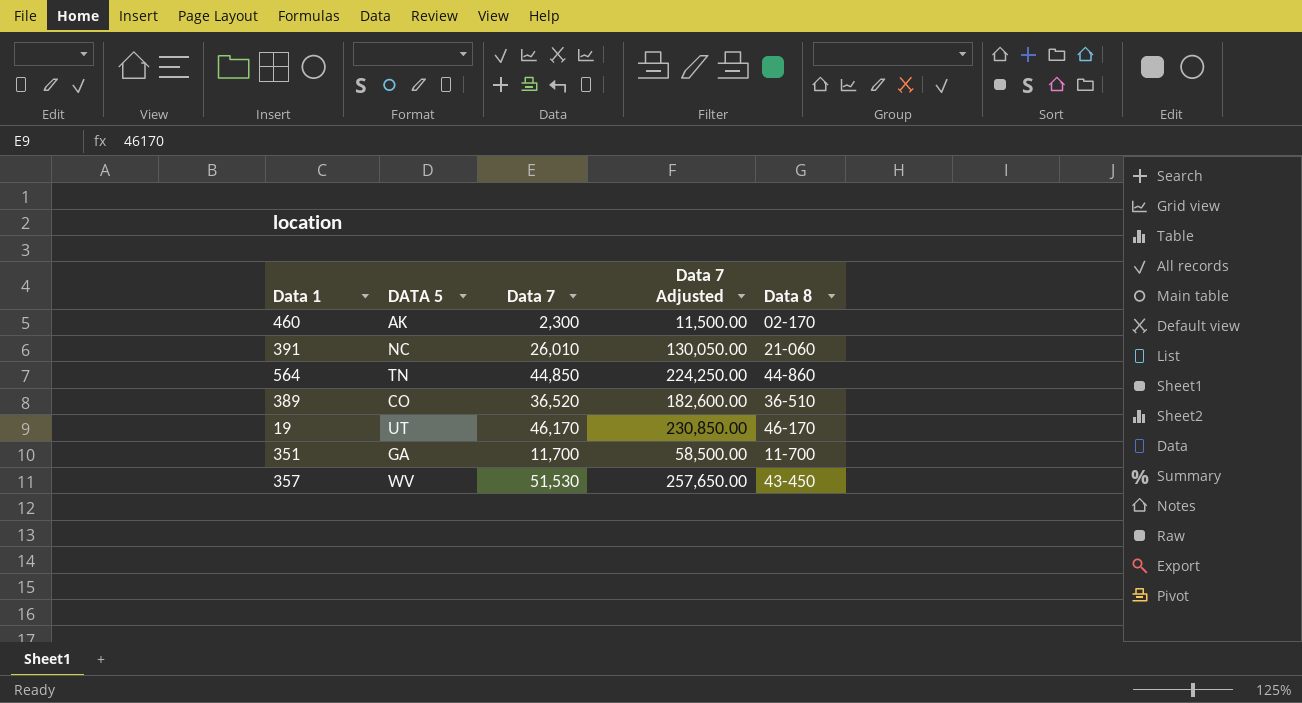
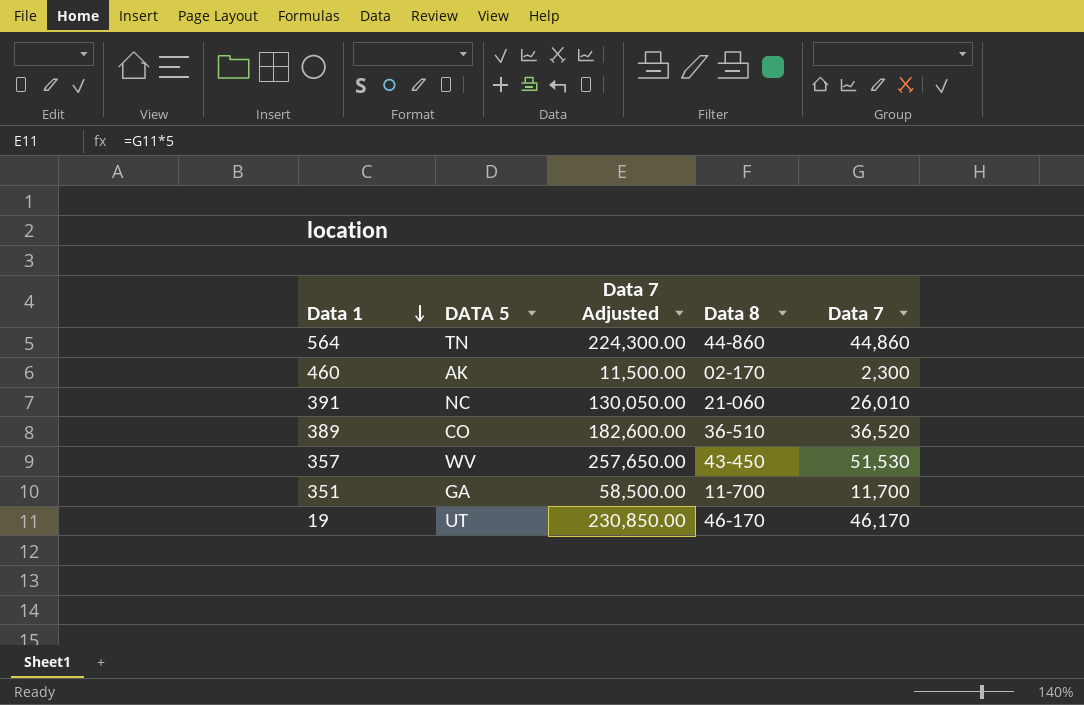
row order: none -> Data 1 descending
column Data 7 | position: 3 -> 5
564 | Data 7 Adjusted: 224,250.00 -> 224,300.00
564 | Data 7: 44,850 -> 44,860

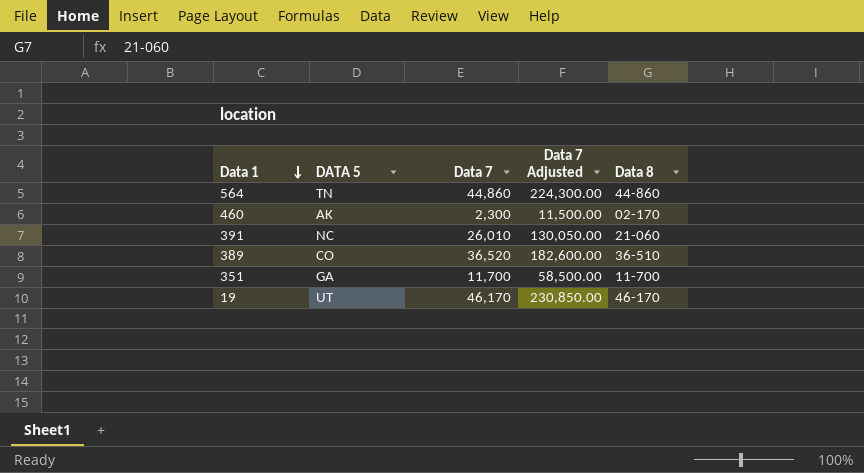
column Data 7 | position: 5 -> 3
row 357: WV | 257,650.00 | 43-450 | 51,530 -> none

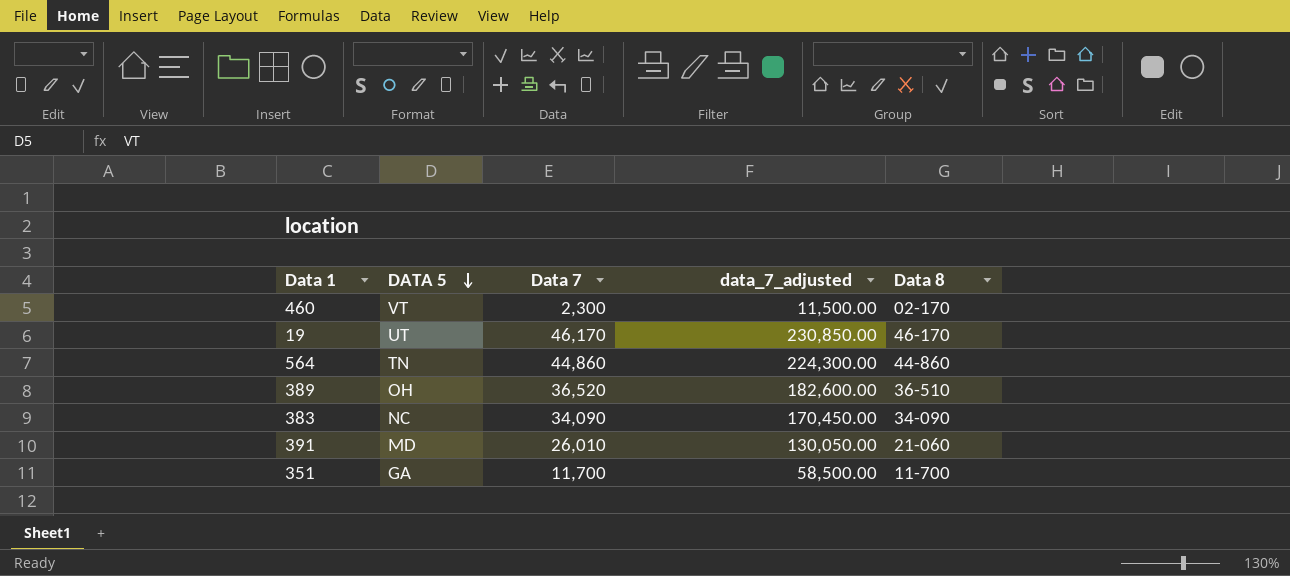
row order: Data 1 descending -> DATA 5 descending
column name: Data 7 Adjusted -> data_7_adjusted
460 | DATA 5: AK -> VT
389 | DATA 5: CO -> OH
row 383: none -> NC | 34,090 | 170,450.00 | 34-090
391 | DATA 5: NC -> MD

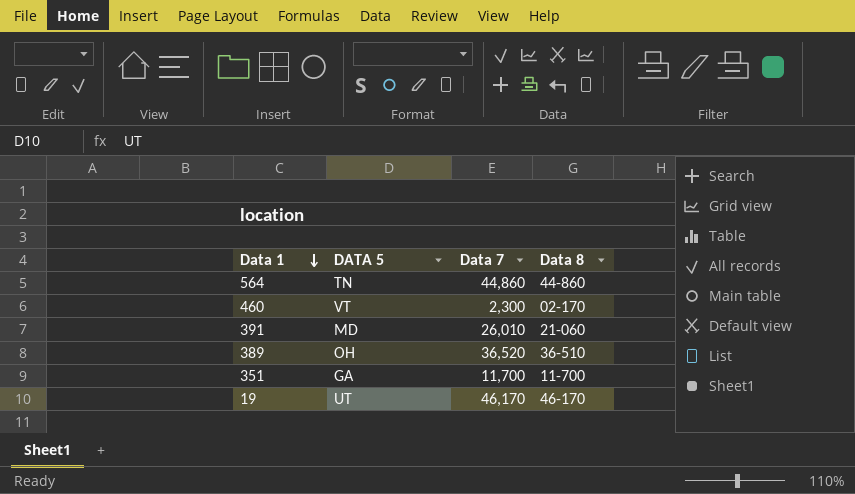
row order: DATA 5 descending -> Data 1 descending
column data_7_adjusted | formula: [Data 7] * 5 -> none
row 383: NC | 34,090 | 170,450.00 | 34-090 -> none

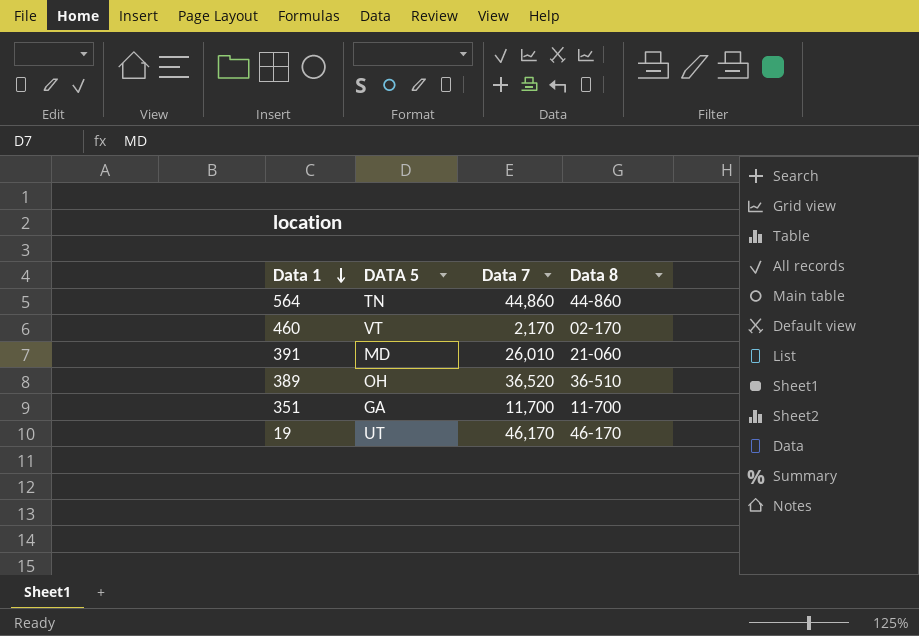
460 | Data 7: 2,300 -> 2,170

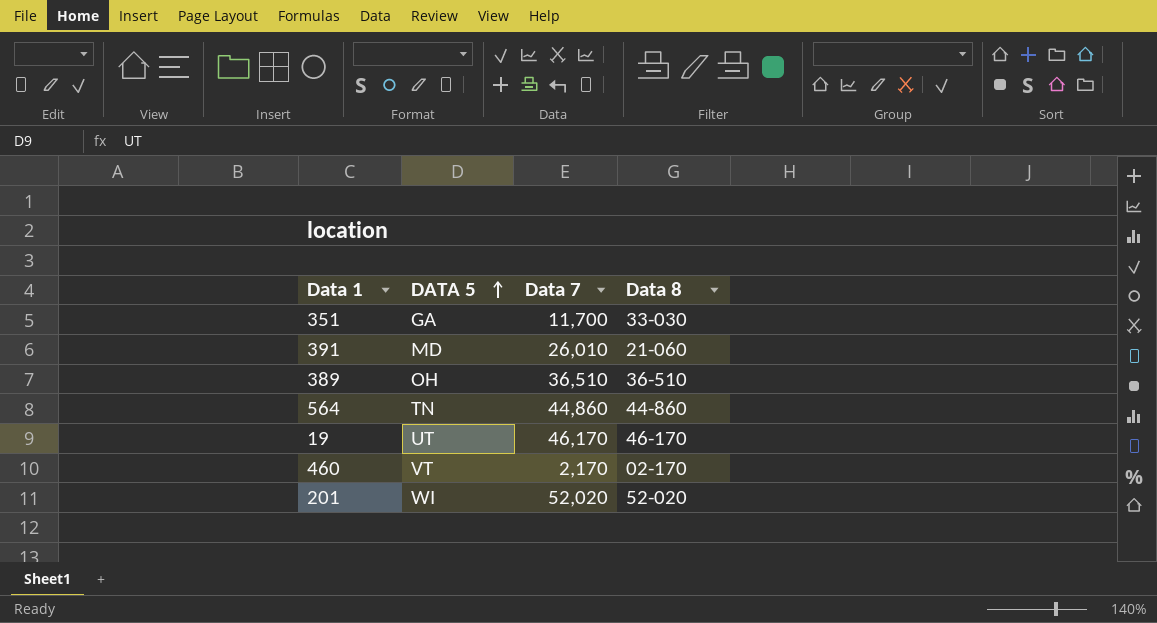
row order: Data 1 descending -> DATA 5 ascending
351 | Data 8: 11-700 -> 33-030
389 | Data 7: 36,520 -> 36,510
row 201: none -> WI | 52,020 | 52-020

